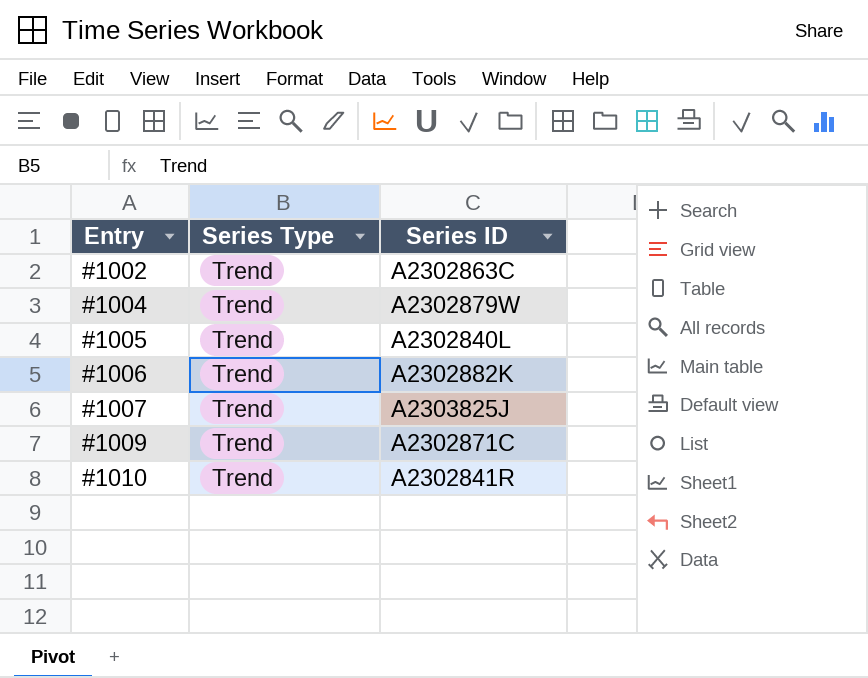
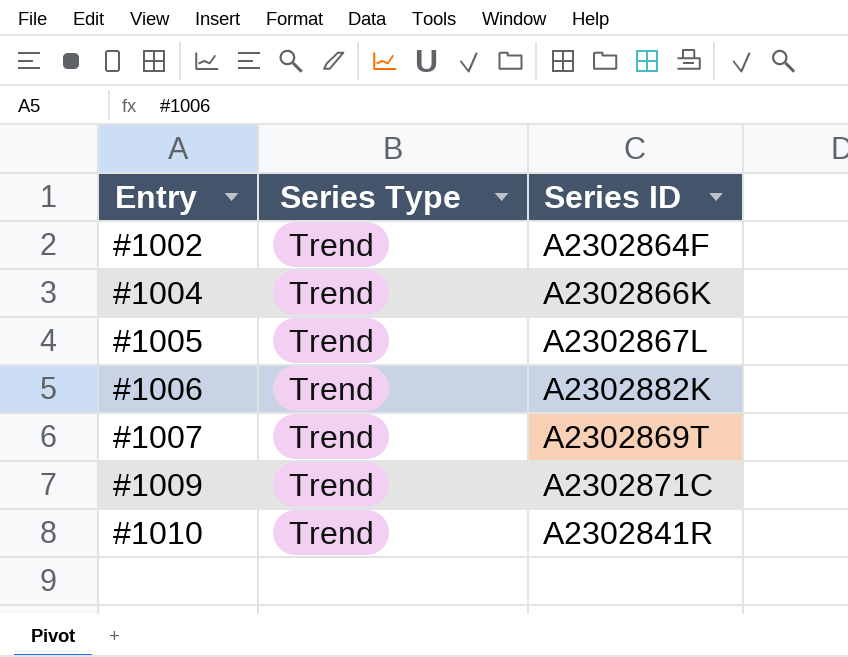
#1002 | Series ID: A2302863C -> A2302864F
#1004 | Series ID: A2302879W -> A2302866K
#1005 | Series ID: A2302840L -> A2302867L
#1007 | Series ID: A2303825J -> A2302869T

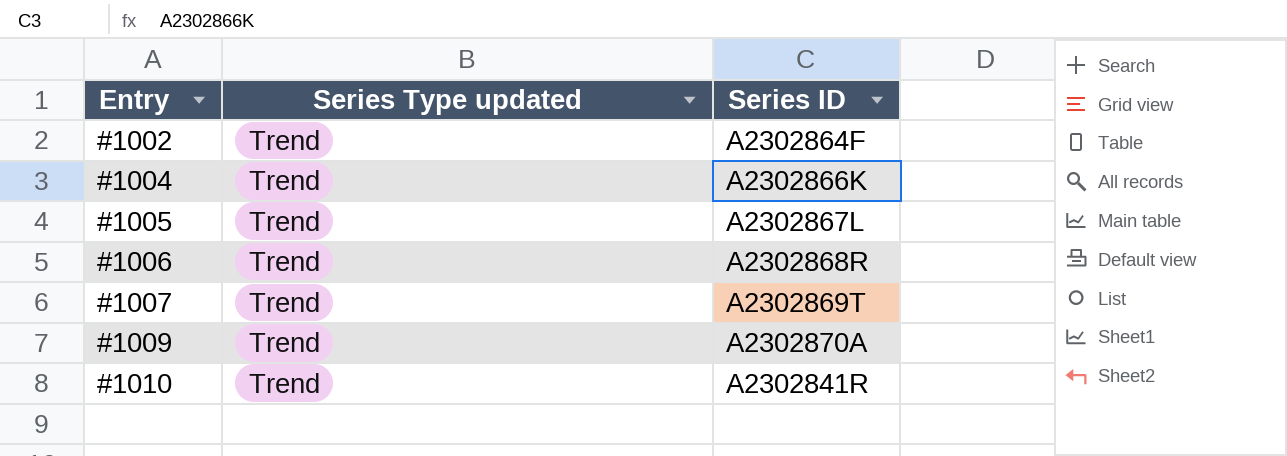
column name: Series Type -> Series Type updated
#1006 | Series ID: A2302882K -> A2302868R
#1009 | Series ID: A2302871C -> A2302870A

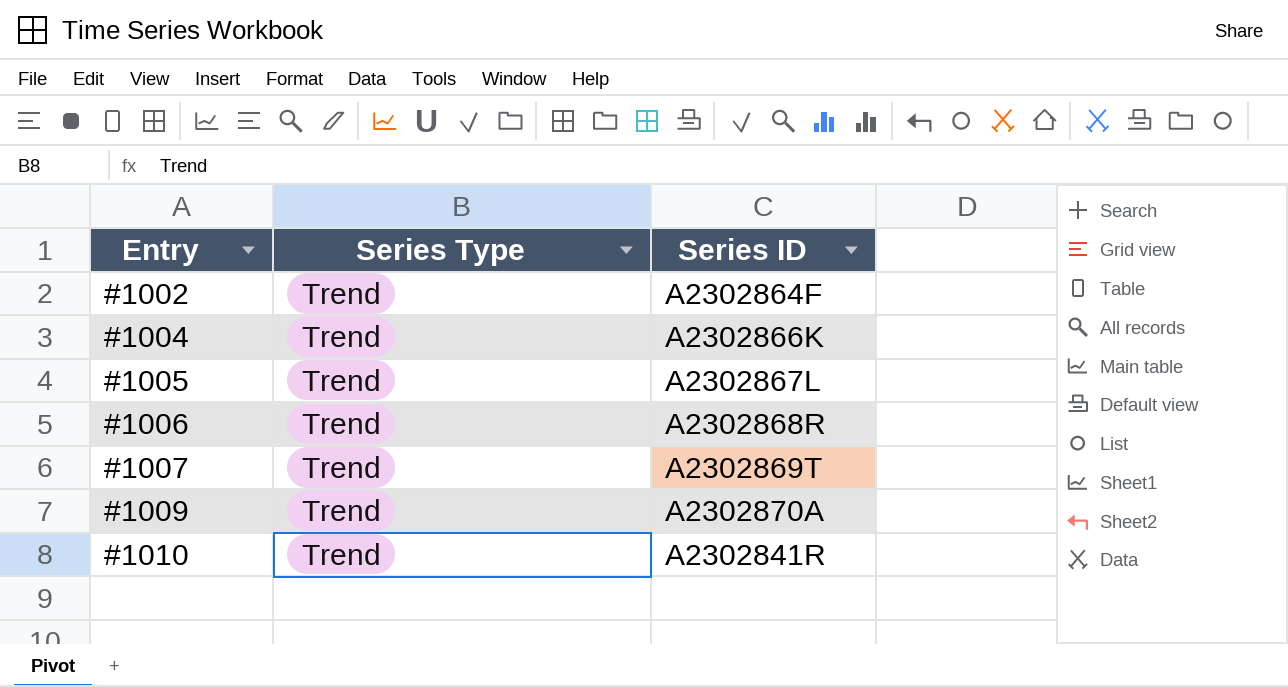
column name: Series Type updated -> Series Type

